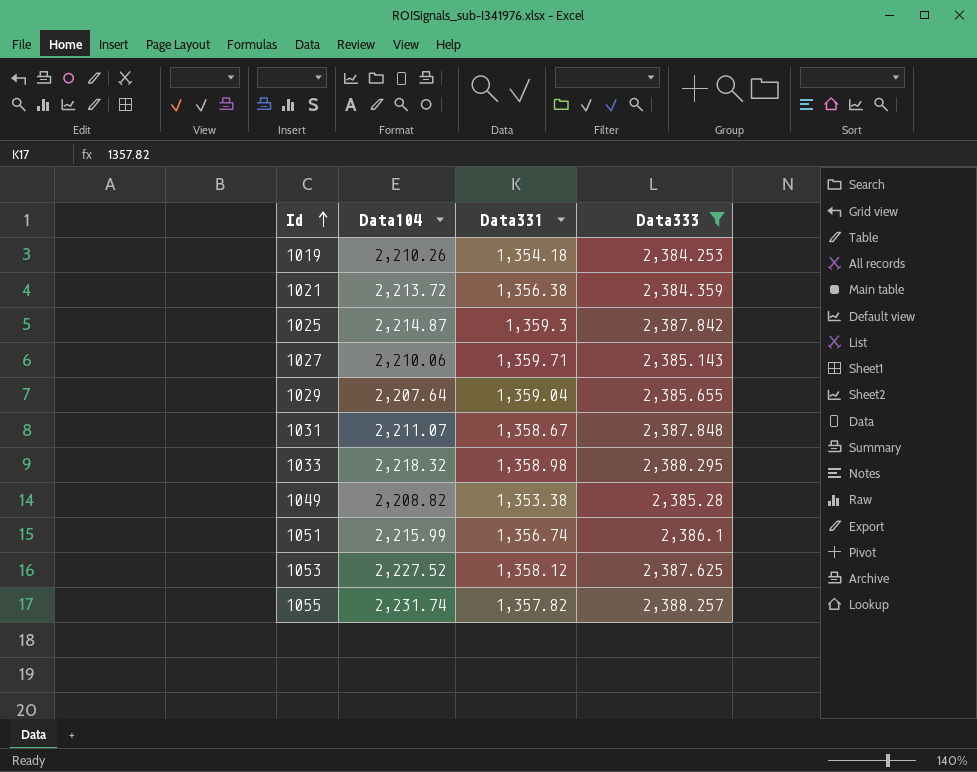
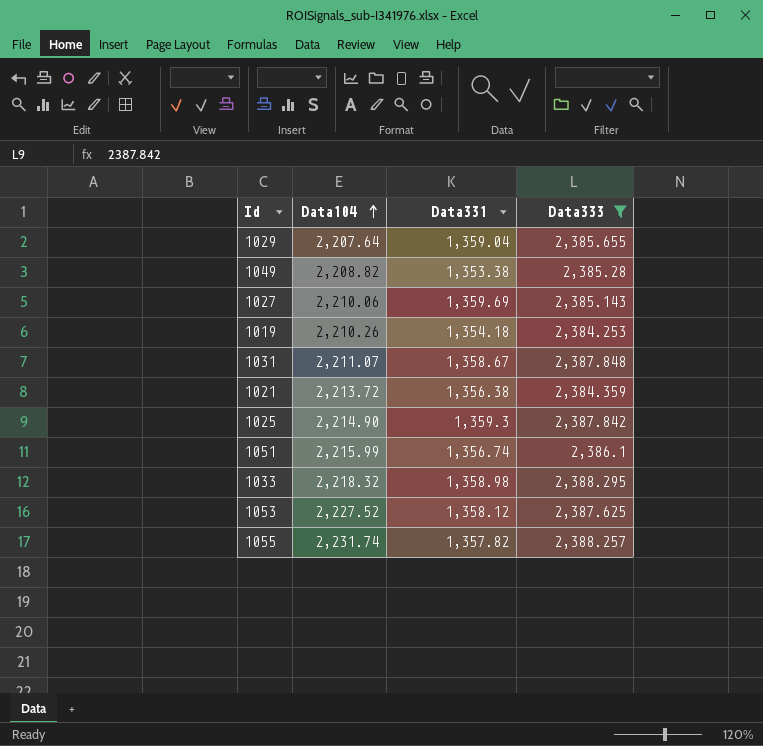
row order: Id ascending -> Data104 ascending
1027 | Data331: 1,359.71 -> 1,359.69
1025 | Data104: 2,214.87 -> 2,214.90

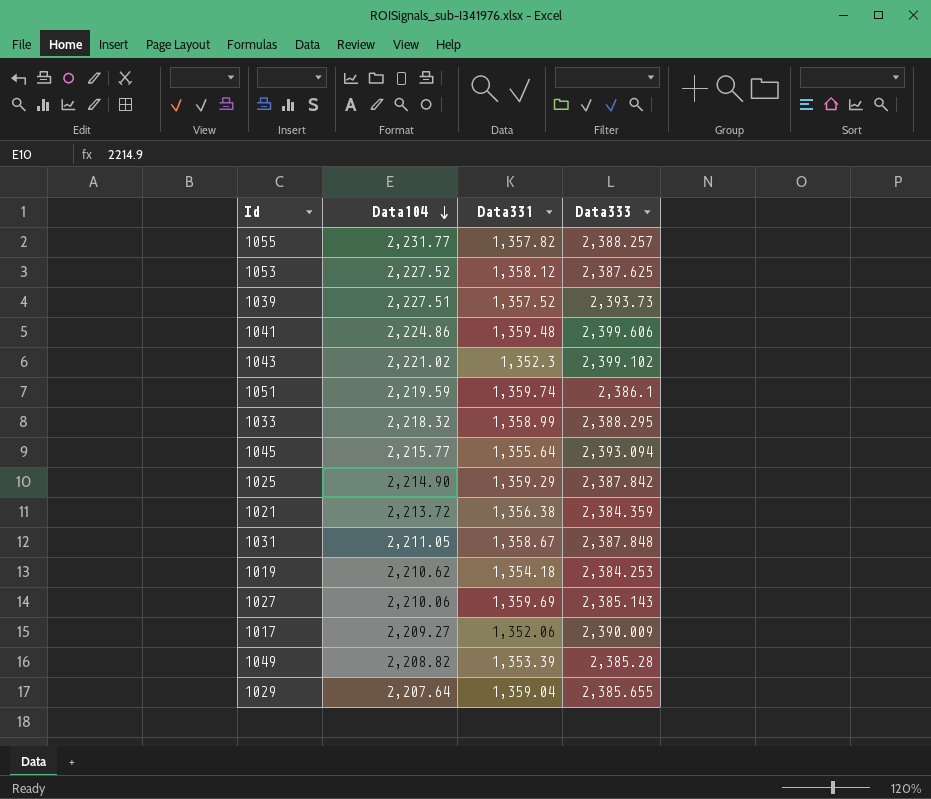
filter: Data333 <= 2,388.295 -> none
row order: Data104 ascending -> Data104 descending
1055 | Data104: 2,231.74 -> 2,231.77
1051 | Data104: 2,215.99 -> 2,219.59
1051 | Data331: 1,356.74 -> 1,359.74
1033 | Data331: 1,358.98 -> 1,358.99
1025 | Data331: 1,359.3 -> 1,359.29
1031 | Data104: 2,211.07 -> 2,211.05
1019 | Data104: 2,210.26 -> 2,210.62
1049 | Data331: 1,353.38 -> 1,353.39

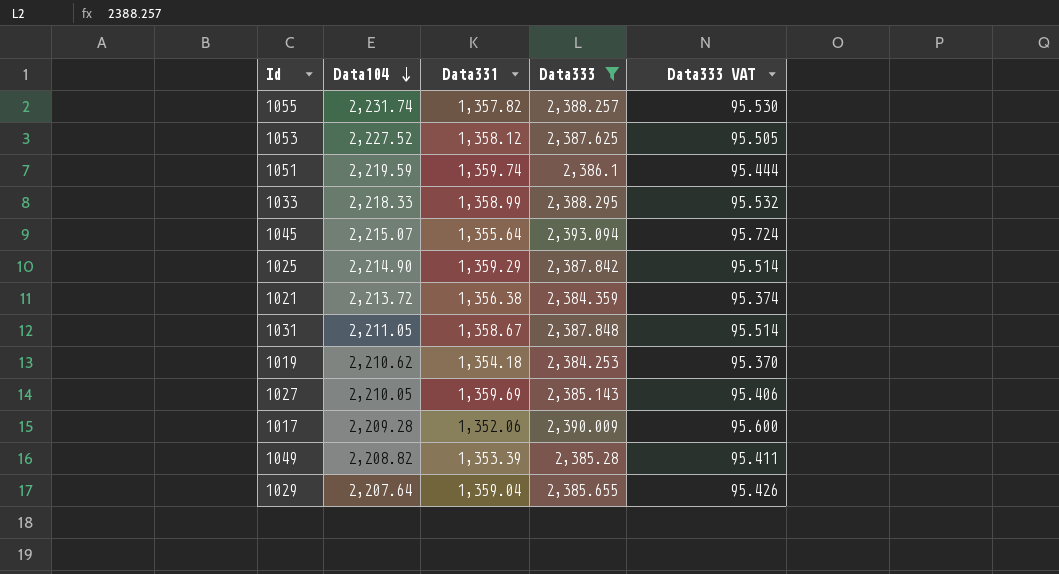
filter: none -> Data333 <= 2,393.094
column Data333 VAT | formula: none -> [Data333] * 0.04
1055 | Data104: 2,231.77 -> 2,231.74
1033 | Data104: 2,218.32 -> 2,218.33
1045 | Data104: 2,215.77 -> 2,215.07
1027 | Data104: 2,210.06 -> 2,210.05
1017 | Data104: 2,209.27 -> 2,209.28

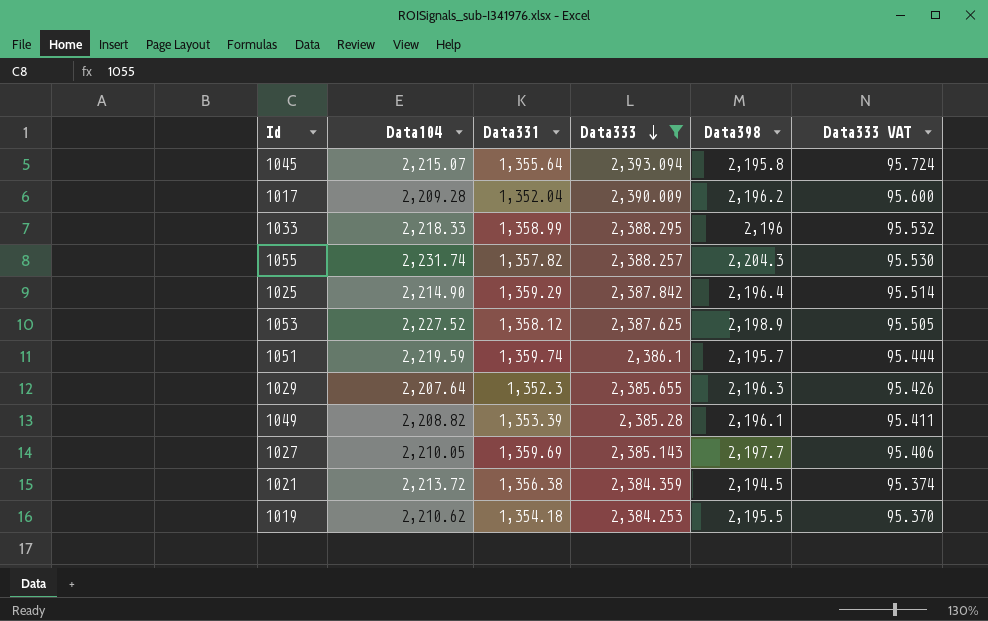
row order: Data104 descending -> Data333 descending
column Data398 | position: none -> 5
row 1031: 2,211.05 | 1,358.67 | 2,387.848 | 95.514 -> none
1017 | Data331: 1,352.06 -> 1,352.04
1029 | Data331: 1,359.04 -> 1,352.3

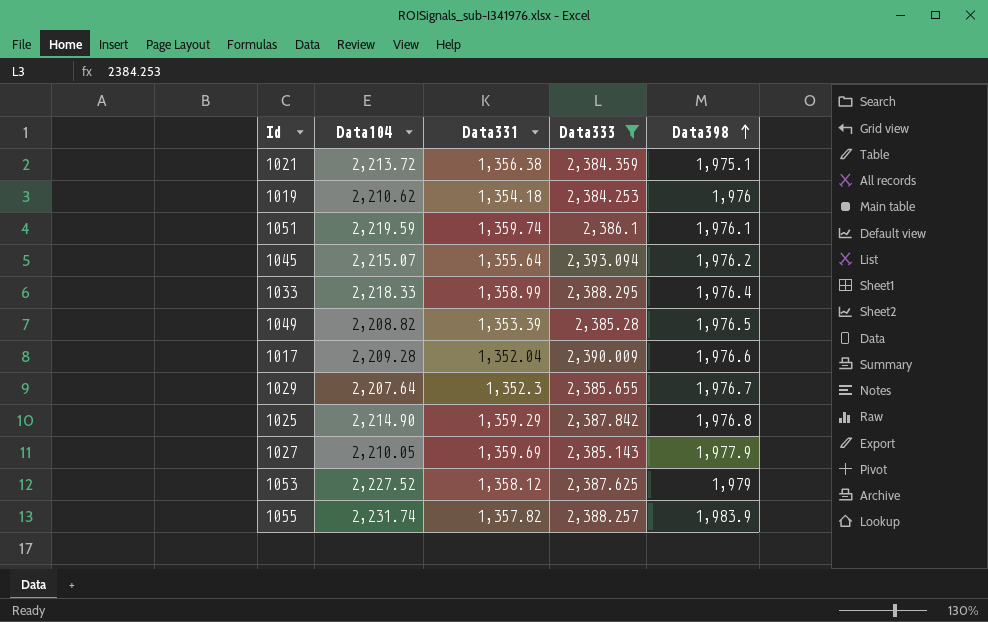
row order: Data333 descending -> Data398 ascending
column Data333 VAT | formula: [Data333] * 0.04 -> none
1021 | Data398: 2,194.5 -> 1,975.1
1019 | Data398: 2,195.5 -> 1,976
1051 | Data398: 2,195.7 -> 1,976.1
1045 | Data398: 2,195.8 -> 1,976.2
1033 | Data398: 2,196 -> 1,976.4
1049 | Data398: 2,196.1 -> 1,976.5
1017 | Data398: 2,196.2 -> 1,976.6
1029 | Data398: 2,196.3 -> 1,976.7
1025 | Data398: 2,196.4 -> 1,976.8
1027 | Data398: 2,197.7 -> 1,977.9
1053 | Data398: 2,198.9 -> 1,979
1055 | Data398: 2,204.3 -> 1,983.9

